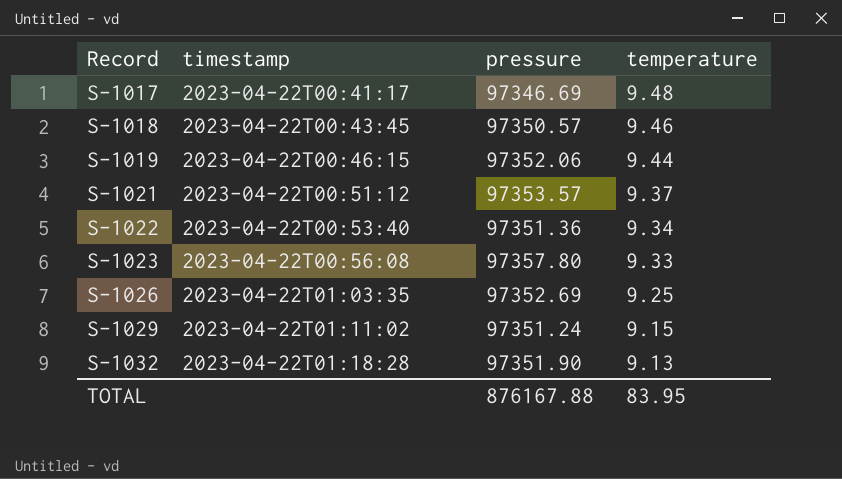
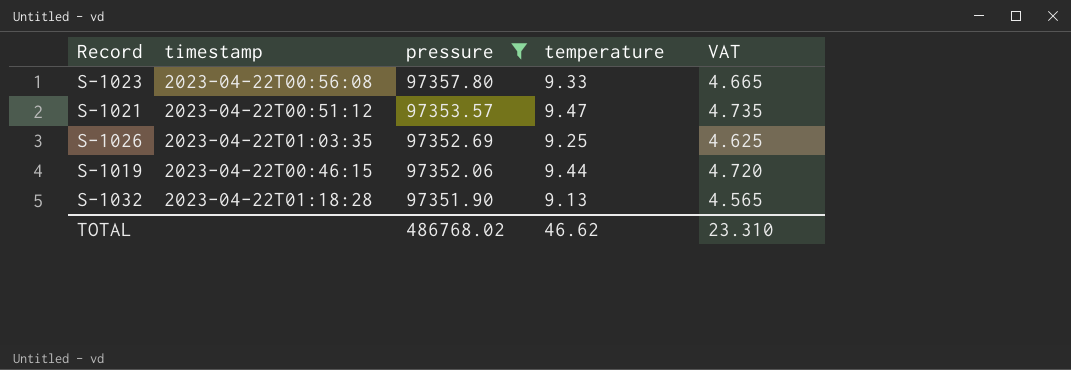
filter: none -> pressure >= 97351.90
row order: Record ascending -> pressure descending
column VAT | formula: none -> [temperature] * 0.5
S-1021 | temperature: 9.37 -> 9.47
TOTAL | pressure: 876167.88 -> 486768.02
TOTAL | temperature: 83.95 -> 46.62

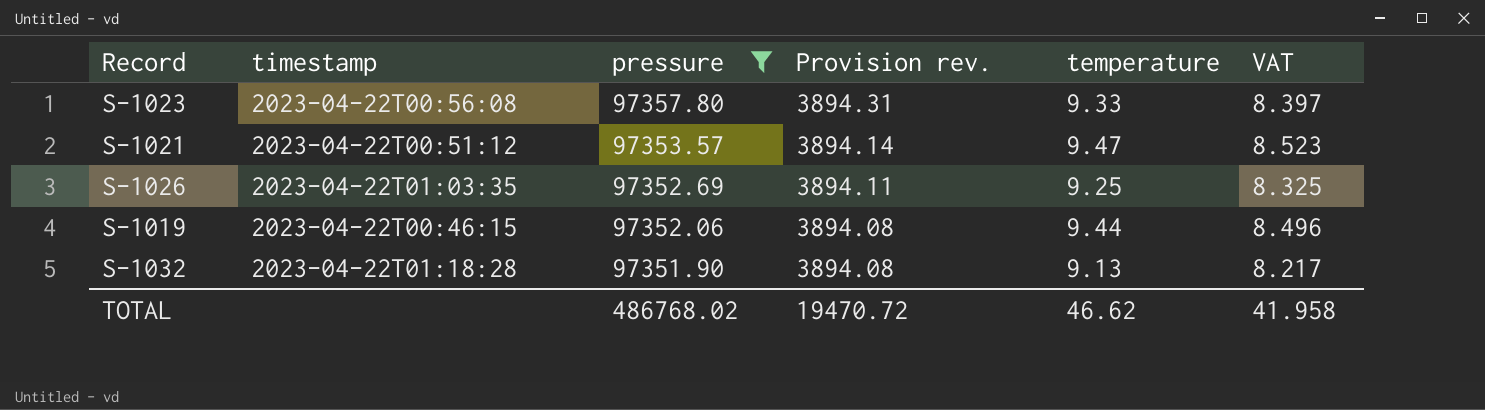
column Provision rev. | formula: none -> [pressure] * 0.04
column VAT | formula: [temperature] * 0.5 -> [temperature] * 0.9
TOTAL | VAT: 23.310 -> 41.958

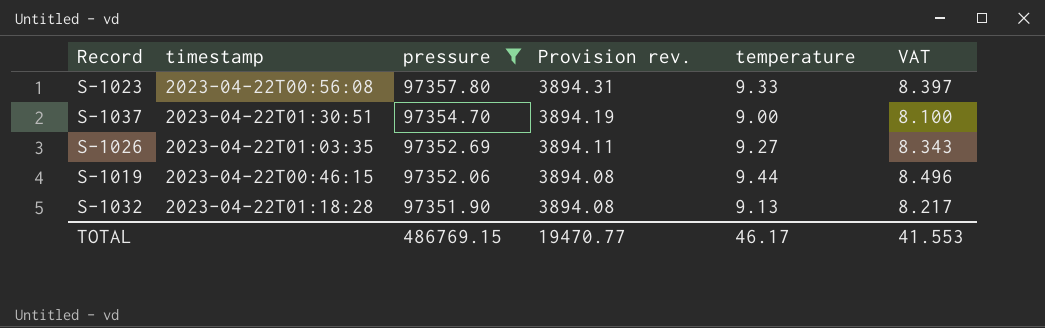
row S-1021: 2023-04-22T00:51:12 | 97353.57 | 3894.14 | 9.47 | 8.523 -> none
row S-1037: none -> 2023-04-22T01:30:51 | 97354.70 | 3894.19 | 9.00 | 8.100
S-1026 | temperature: 9.25 -> 9.27
S-1026 | VAT: 8.325 -> 8.343
TOTAL | pressure: 486768.02 -> 486769.15
TOTAL | Provision rev.: 19470.72 -> 19470.77
TOTAL | temperature: 46.62 -> 46.17
TOTAL | VAT: 41.958 -> 41.553

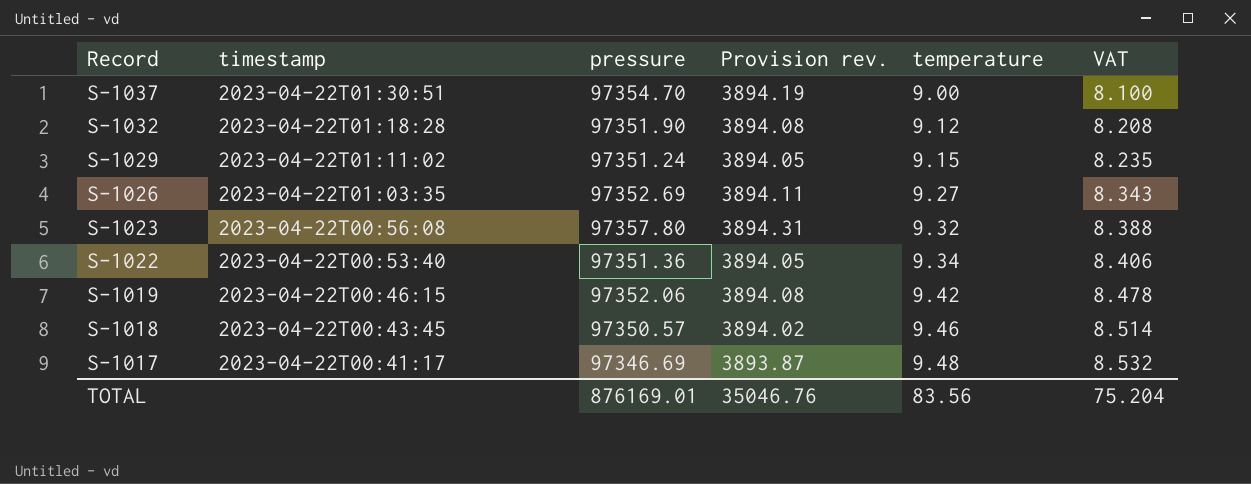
filter: pressure >= 97351.90 -> none
row order: pressure descending -> Record descending
S-1032 | temperature: 9.13 -> 9.12
S-1032 | VAT: 8.217 -> 8.208
S-1023 | temperature: 9.33 -> 9.32
S-1023 | VAT: 8.397 -> 8.388
S-1019 | temperature: 9.44 -> 9.42
S-1019 | VAT: 8.496 -> 8.478
TOTAL | pressure: 486769.15 -> 876169.01
TOTAL | Provision rev.: 19470.77 -> 35046.76
TOTAL | temperature: 46.17 -> 83.56
TOTAL | VAT: 41.553 -> 75.204

